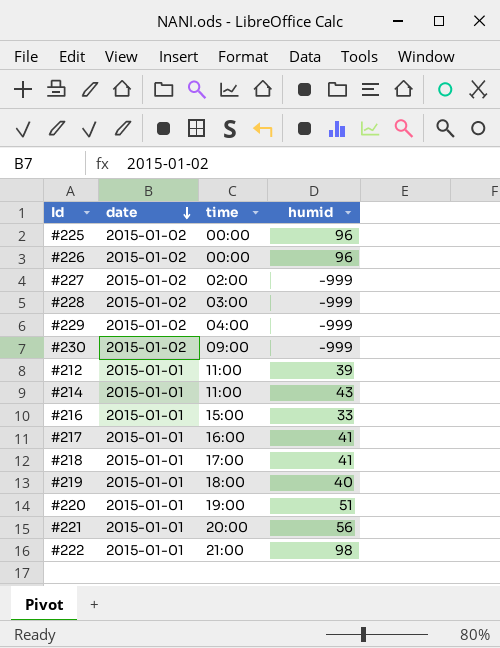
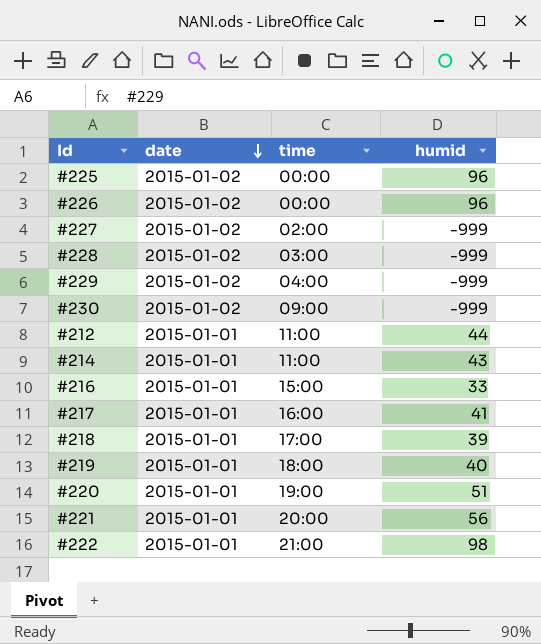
#212 | humid: 39 -> 44
#218 | humid: 41 -> 39

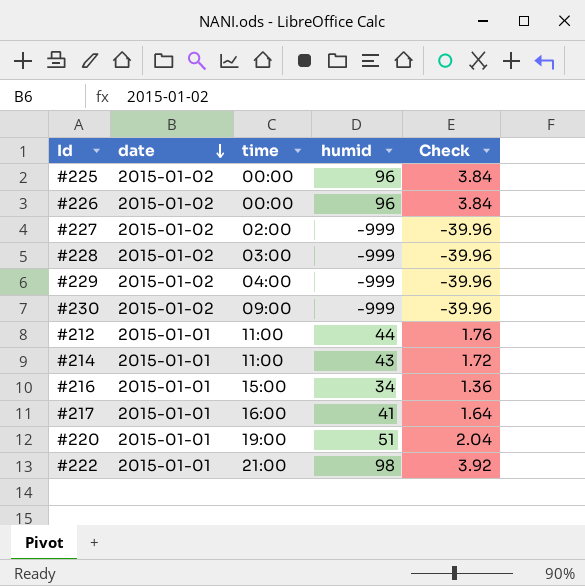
column Check | formula: none -> [humid] * 0.04
row #218: 2015-01-01 | 17:00 | 39 -> none
row #219: 2015-01-01 | 18:00 | 40 -> none
row #221: 2015-01-01 | 20:00 | 56 -> none
#216 | humid: 33 -> 34

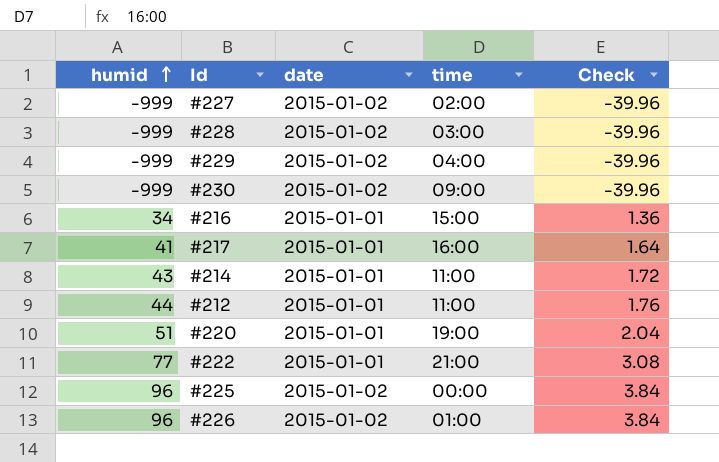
row order: date descending -> humid ascending
column humid | position: 4 -> 1
#222 | humid: 98 -> 77
#222 | Check: 3.92 -> 3.08
#226 | time: 00:00 -> 01:00

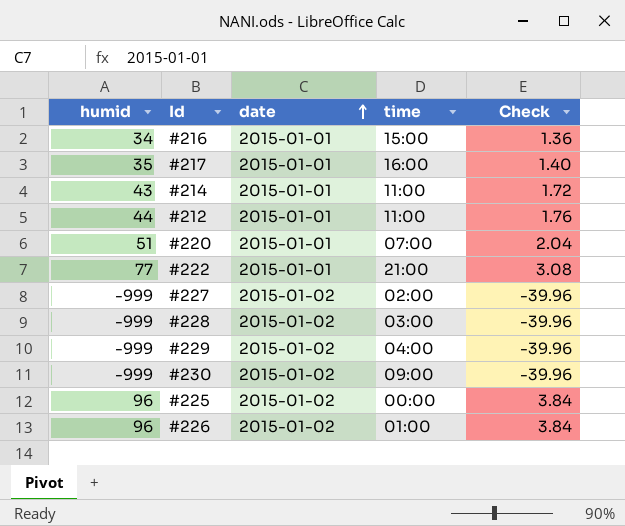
row order: humid ascending -> date ascending
#217 | humid: 41 -> 35
#217 | Check: 1.64 -> 1.40
#220 | time: 19:00 -> 07:00

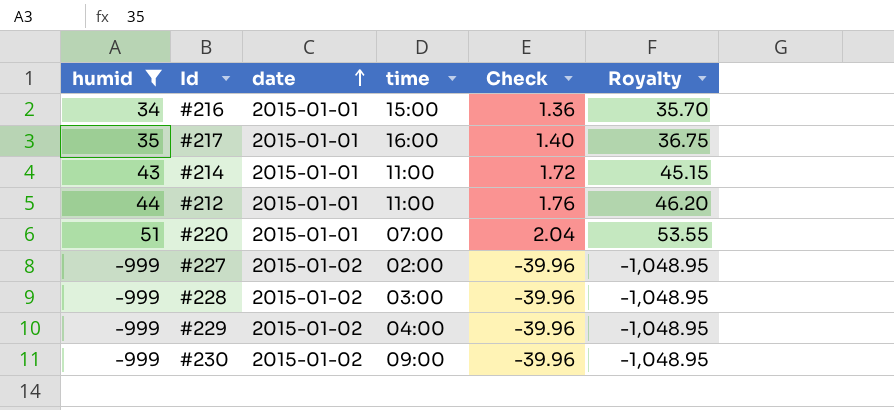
filter: none -> humid <= 51
column Royalty | formula: none -> [humid] * 1.05

